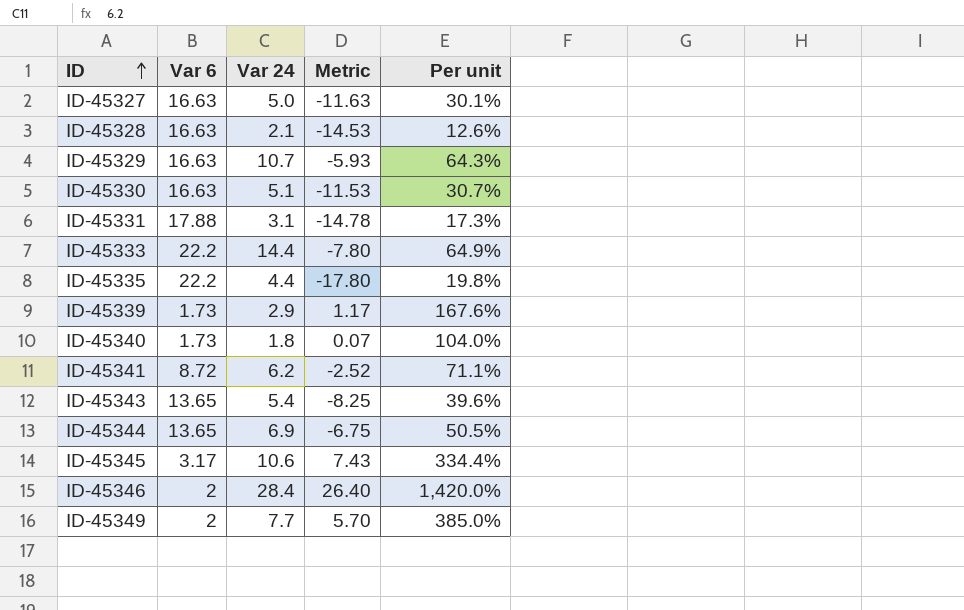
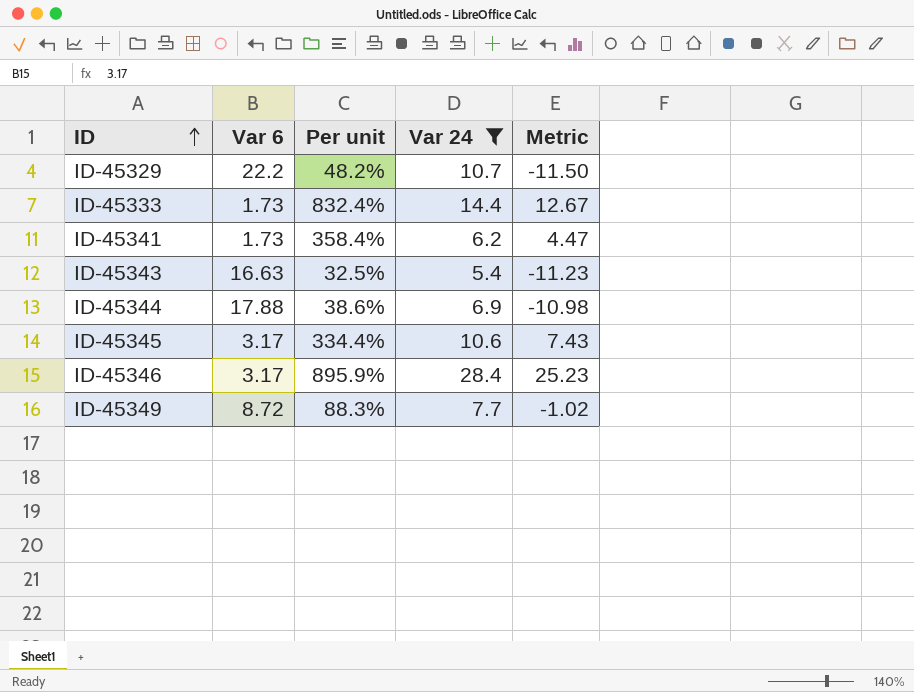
filter: none -> Var 24 >= 5.4
column Per unit | position: 5 -> 3
ID-45329 | Var 6: 16.63 -> 22.2
ID-45329 | Per unit: 64.3% -> 48.2%
ID-45329 | Metric: -5.93 -> -11.50
ID-45333 | Var 6: 22.2 -> 1.73
ID-45333 | Per unit: 64.9% -> 832.4%
ID-45333 | Metric: -7.80 -> 12.67
ID-45341 | Var 6: 8.72 -> 1.73
ID-45341 | Per unit: 71.1% -> 358.4%
ID-45341 | Metric: -2.52 -> 4.47
ID-45343 | Var 6: 13.65 -> 16.63
ID-45343 | Per unit: 39.6% -> 32.5%
ID-45343 | Metric: -8.25 -> -11.23
ID-45344 | Var 6: 13.65 -> 17.88
ID-45344 | Per unit: 50.5% -> 38.6%
ID-45344 | Metric: -6.75 -> -10.98
ID-45346 | Var 6: 2 -> 3.17
ID-45346 | Per unit: 1,420.0% -> 895.9%
ID-45346 | Metric: 26.40 -> 25.23
ID-45349 | Var 6: 2 -> 8.72
ID-45349 | Per unit: 385.0% -> 88.3%
ID-45349 | Metric: 5.70 -> -1.02

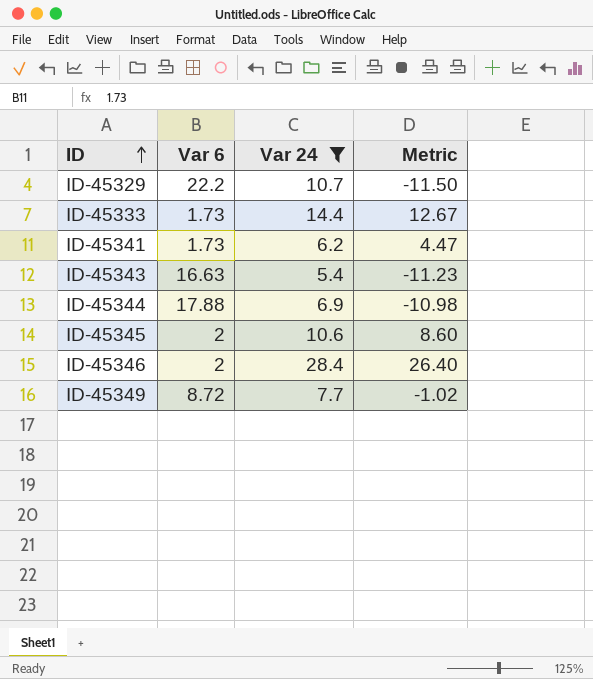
column Per unit | formula: [Var 24] / [Var 6] -> none
ID-45345 | Var 6: 3.17 -> 2
ID-45345 | Metric: 7.43 -> 8.60
ID-45346 | Var 6: 3.17 -> 2
ID-45346 | Metric: 25.23 -> 26.40

